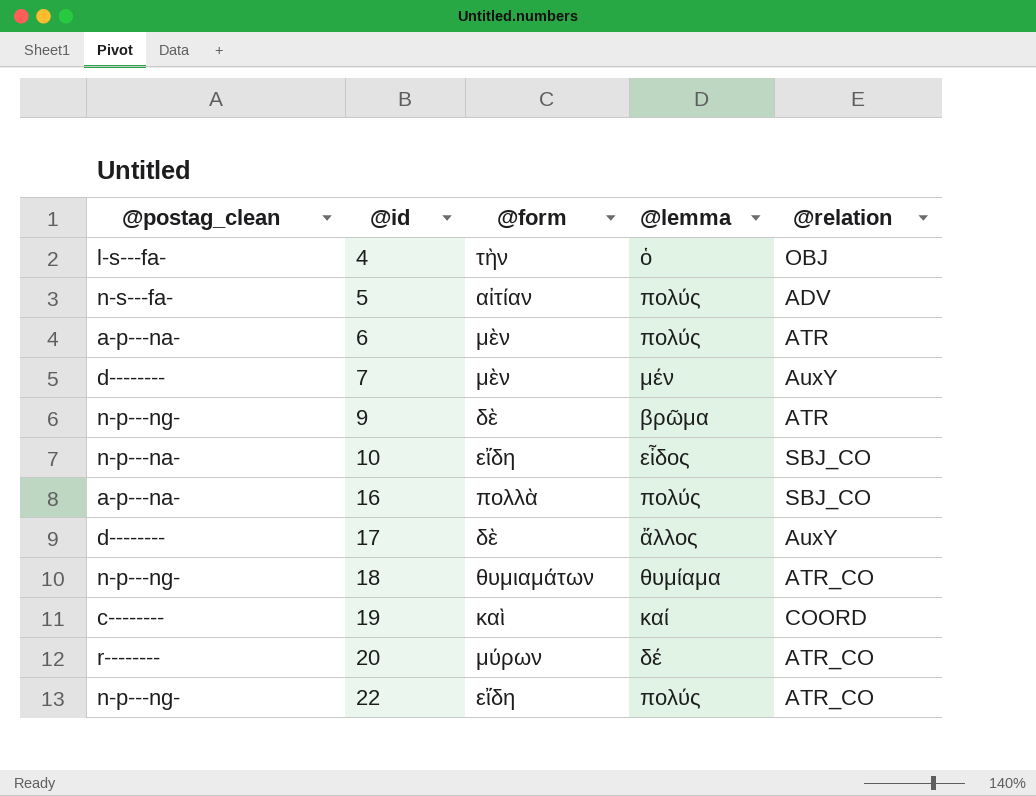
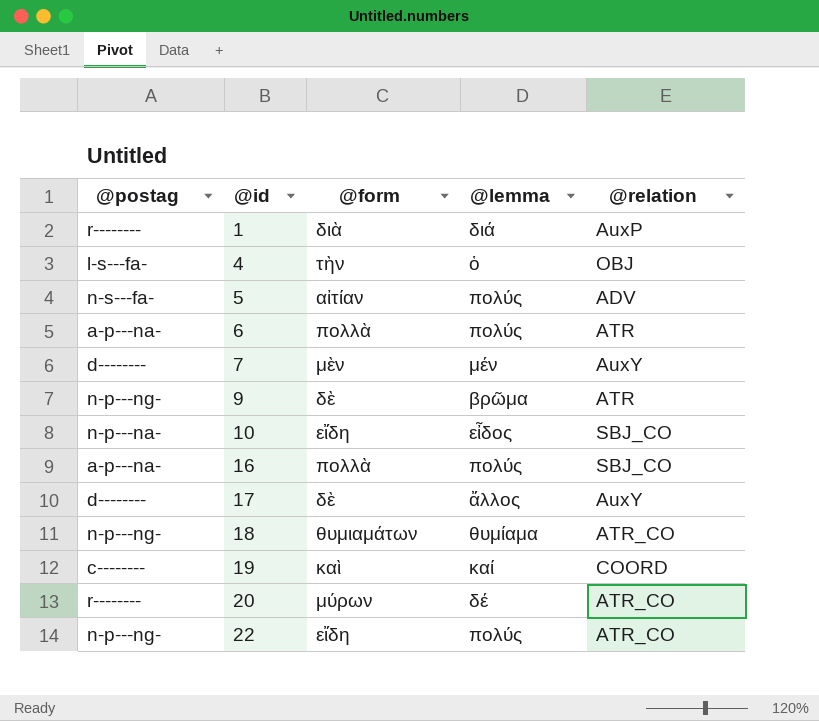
column name: @postag_clean -> @postag
row 1: none -> r-------- | διὰ | διά | AuxP
6 | @form: μὲν -> πολλὰ

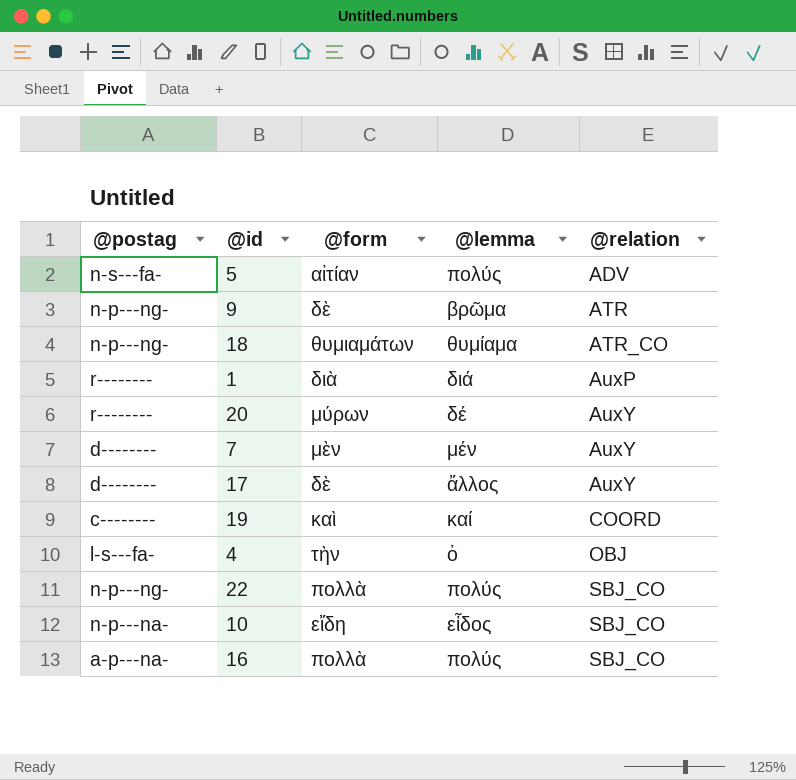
row order: @id ascending -> @relation ascending
row 6: a-p---na- | πολλὰ | πολύς | ATR -> none
20 | @relation: ATR_CO -> AuxY
22 | @form: εἴδη -> πολλὰ
22 | @relation: ATR_CO -> SBJ_CO

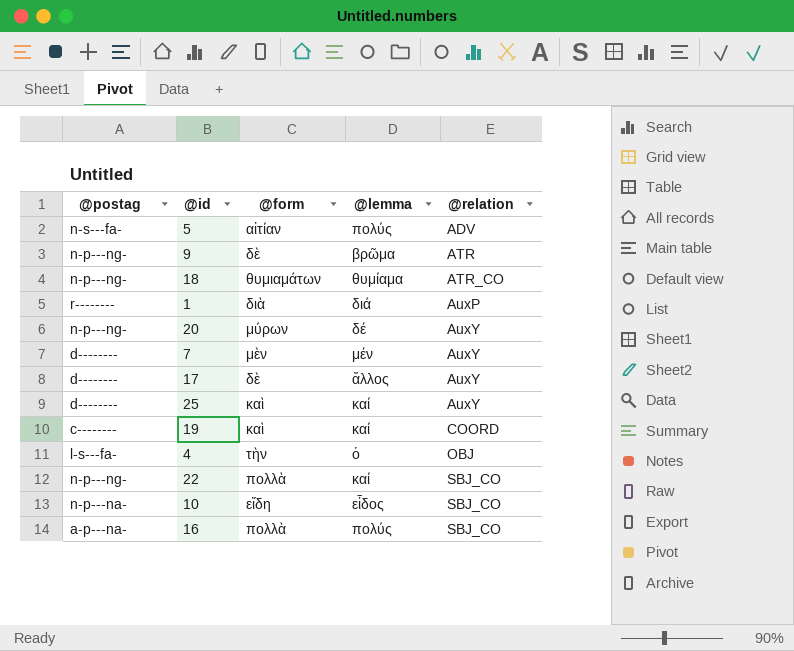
20 | @postag: r-------- -> n-p---ng-
row 25: none -> d-------- | καὶ | καί | AuxY
22 | @lemma: πολύς -> καί

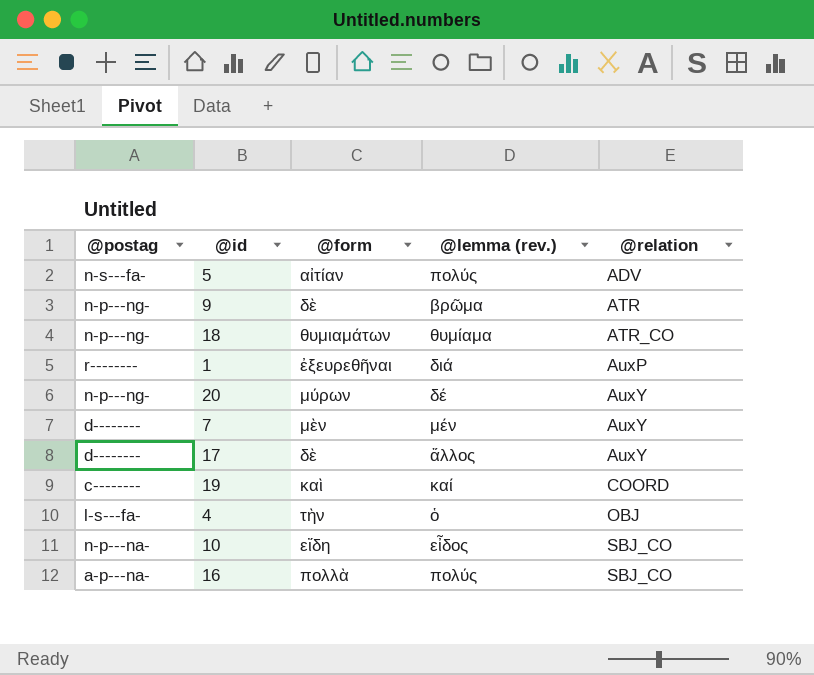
column name: @lemma -> @lemma (rev.)
row 25: d-------- | καὶ | καί | AuxY -> none
row 22: n-p---ng- | πολλὰ | καί | SBJ_CO -> none
1 | @form: διὰ -> ἐξευρεθῆναι

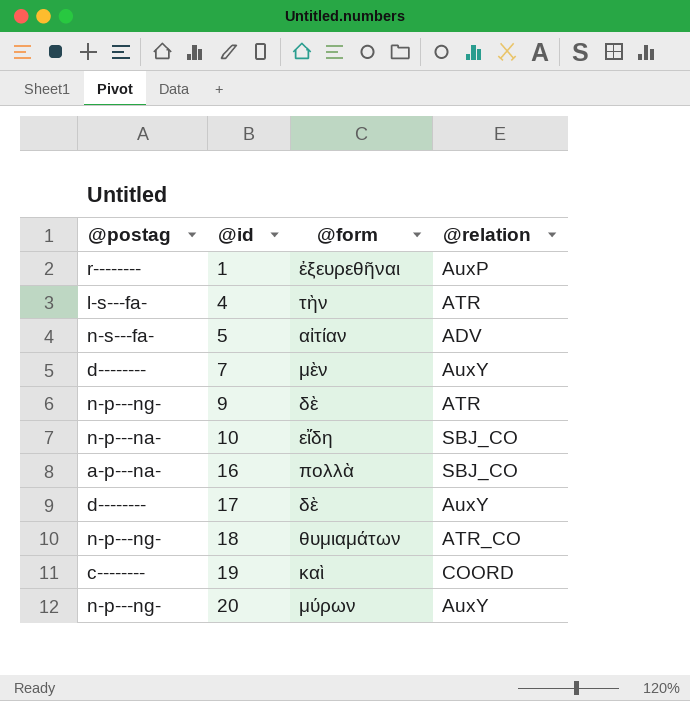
row order: @relation ascending -> @id ascending
column @lemma (rev.) | position: 4 -> none
4 | @relation: OBJ -> ATR

